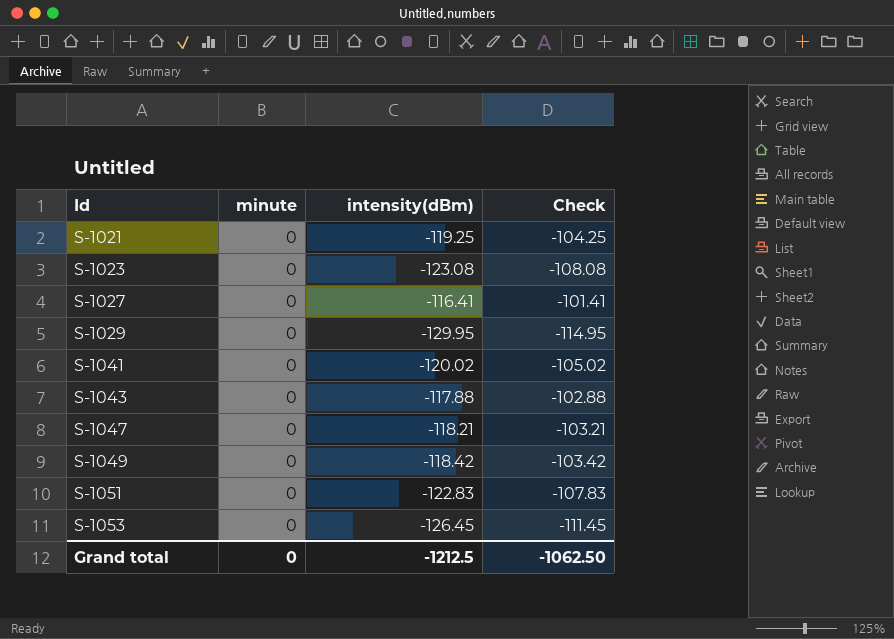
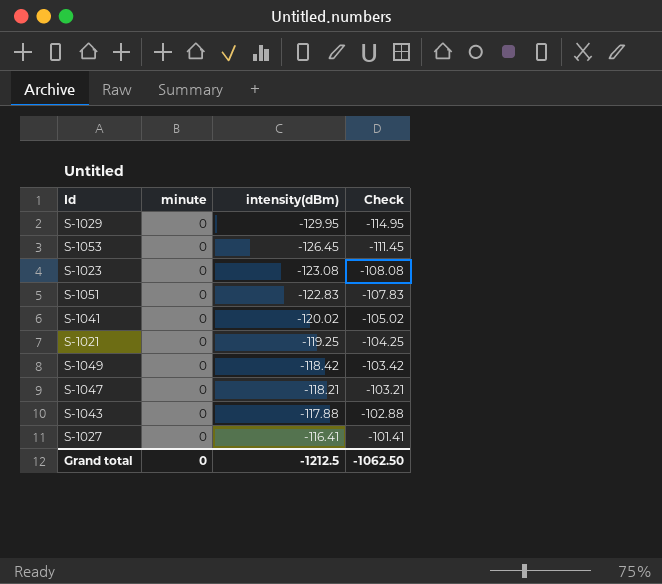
row order: Id ascending -> intensity(dBm) ascending

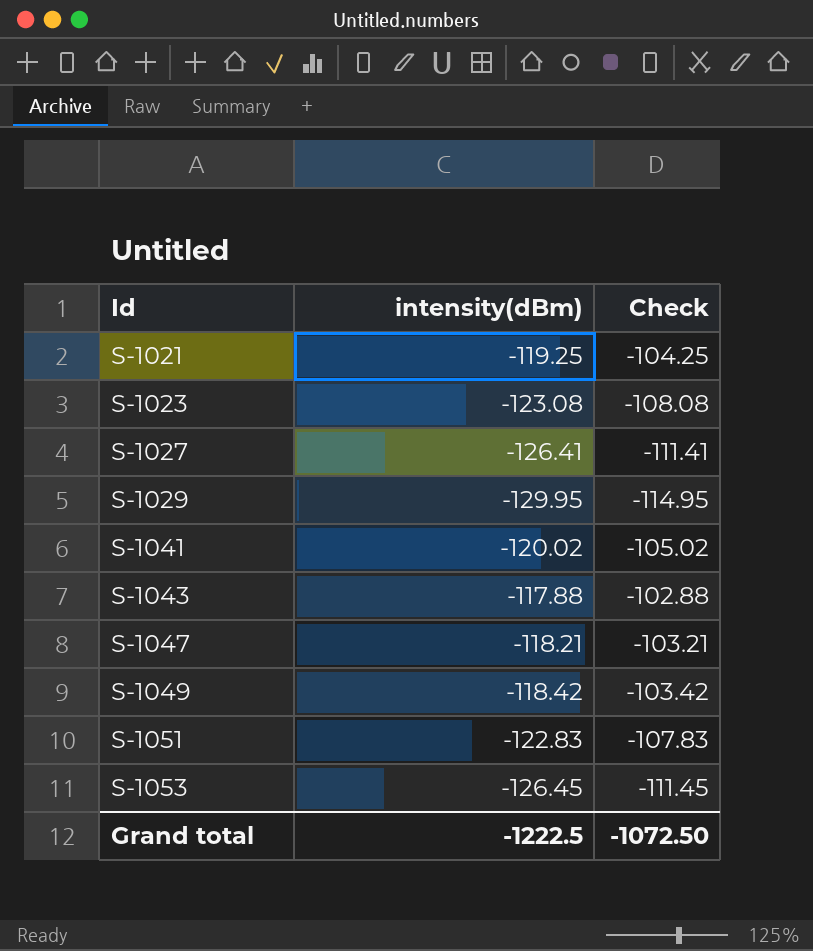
row order: intensity(dBm) ascending -> Id ascending
column minute | position: 2 -> none
S-1027 | intensity(dBm): -116.41 -> -126.41
S-1027 | Check: -101.41 -> -111.41
Grand total | intensity(dBm): -1212.5 -> -1222.5
Grand total | Check: -1062.50 -> -1072.50

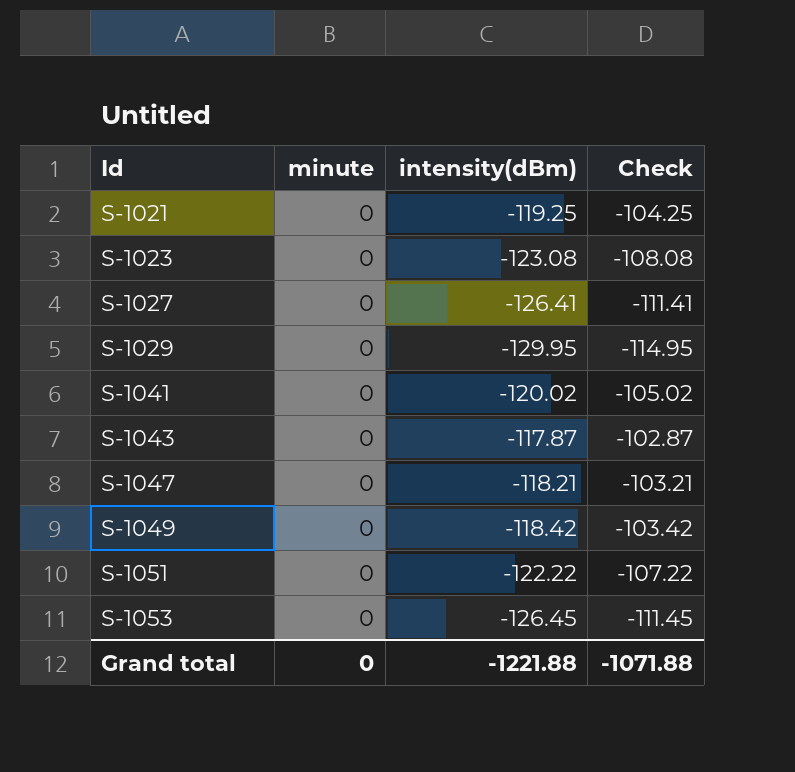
column minute | position: none -> 2
S-1043 | intensity(dBm): -117.88 -> -117.87
S-1043 | Check: -102.88 -> -102.87
S-1051 | intensity(dBm): -122.83 -> -122.22
S-1051 | Check: -107.83 -> -107.22
Grand total | intensity(dBm): -1222.5 -> -1221.88
Grand total | Check: -1072.50 -> -1071.88

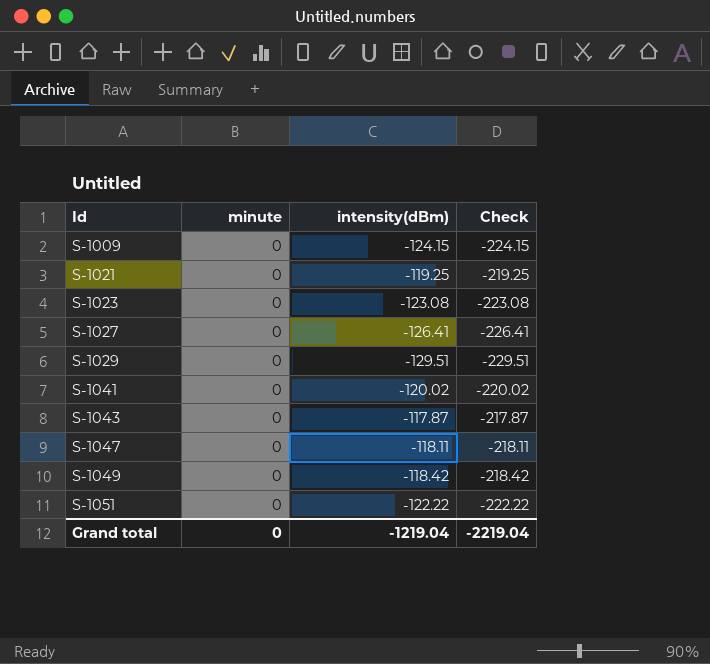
column Check | formula: [intensity(dBm)] + 15 -> [intensity(dBm)] - 100
row S-1053: 0 | -126.45 | -111.45 -> none
row S-1009: none -> 0 | -124.15 | -224.15
S-1029 | intensity(dBm): -129.95 -> -129.51
S-1047 | intensity(dBm): -118.21 -> -118.11
Grand total | intensity(dBm): -1221.88 -> -1219.04
Grand total | Check: -1071.88 -> -2219.04

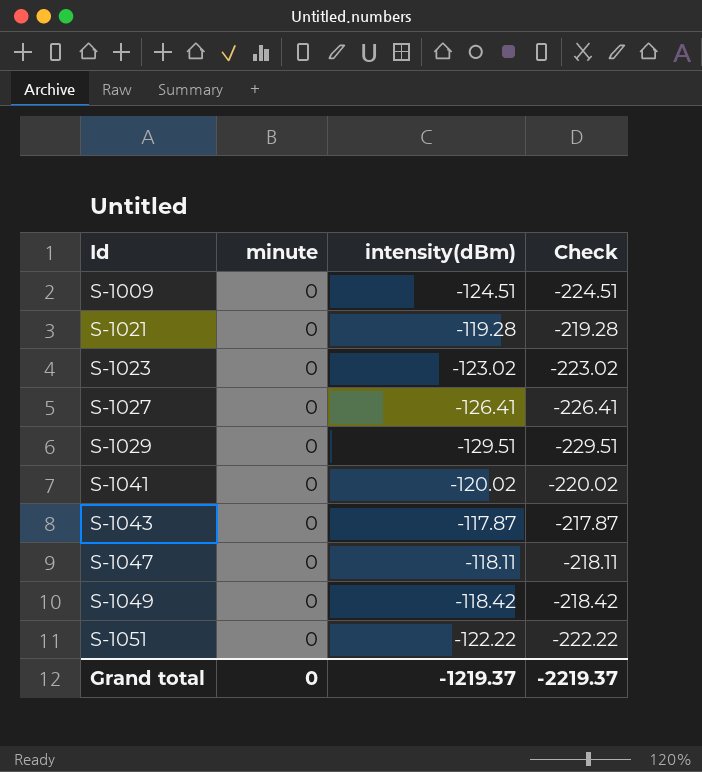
S-1009 | intensity(dBm): -124.15 -> -124.51
S-1009 | Check: -224.15 -> -224.51
S-1021 | intensity(dBm): -119.25 -> -119.28
S-1021 | Check: -219.25 -> -219.28
S-1023 | intensity(dBm): -123.08 -> -123.02
S-1023 | Check: -223.08 -> -223.02
Grand total | intensity(dBm): -1219.04 -> -1219.37
Grand total | Check: -2219.04 -> -2219.37

